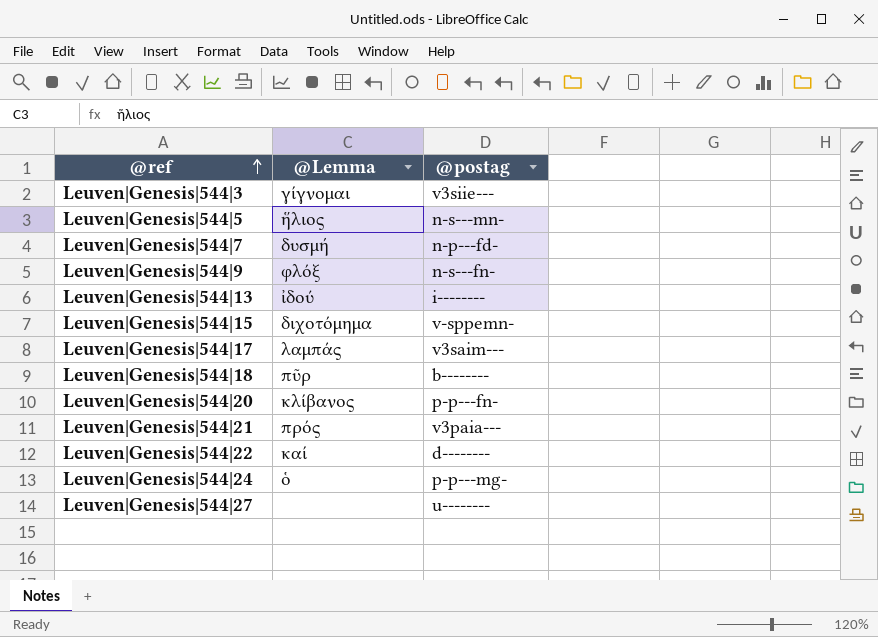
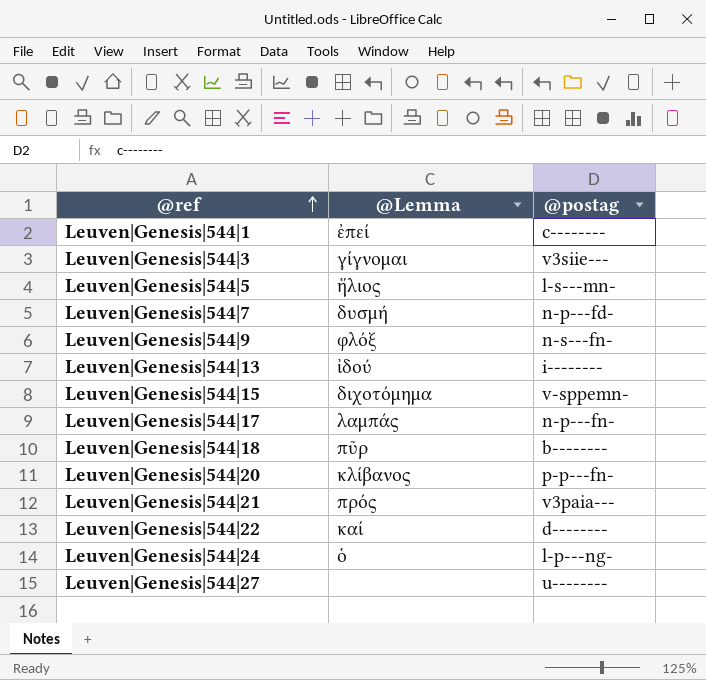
row Leuven|Genesis|544|1: none -> ἐπεί | c--------
Leuven|Genesis|544|5 | @postag: n-s---mn- -> l-s---mn-
Leuven|Genesis|544|17 | @postag: v3saim--- -> n-p---fn-
Leuven|Genesis|544|24 | @postag: p-p---mg- -> l-p---ng-

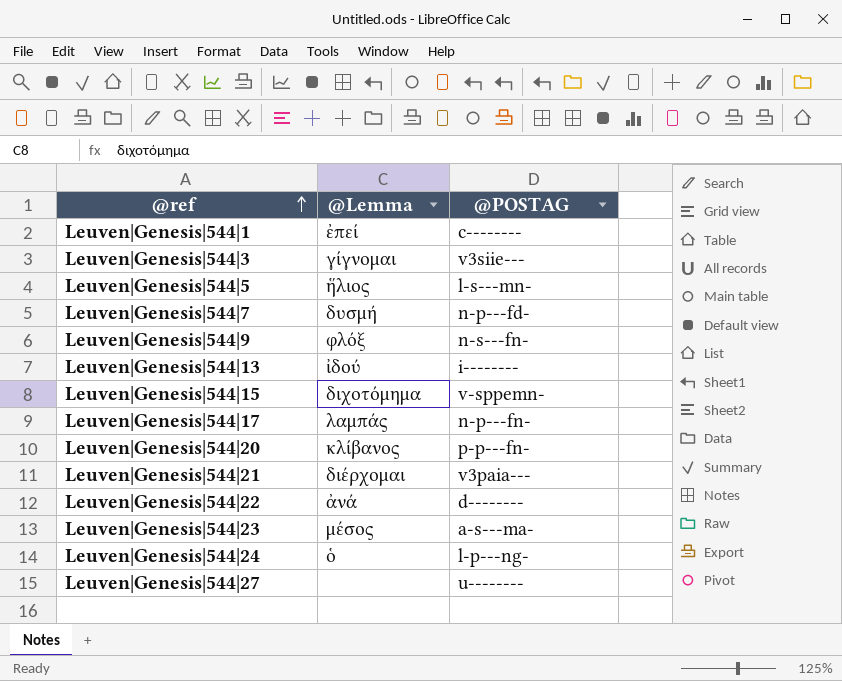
column name: @postag -> @POSTAG
row Leuven|Genesis|544|18: πῦρ | b-------- -> none
Leuven|Genesis|544|21 | @Lemma: πρός -> διέρχομαι
Leuven|Genesis|544|22 | @Lemma: καί -> ἀνά
row Leuven|Genesis|544|23: none -> μέσος | a-s---ma-

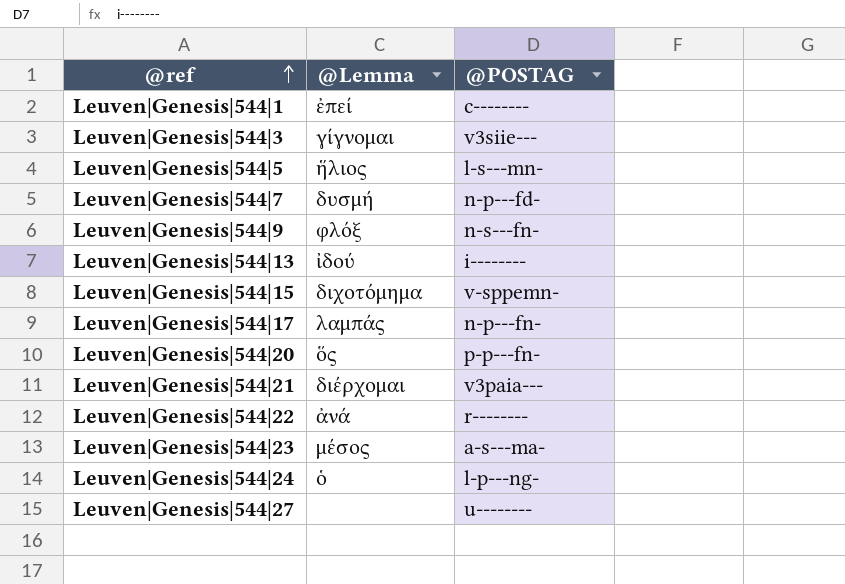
Leuven|Genesis|544|20 | @Lemma: κλίβανος -> ὅς
Leuven|Genesis|544|22 | @POSTAG: d-------- -> r--------

